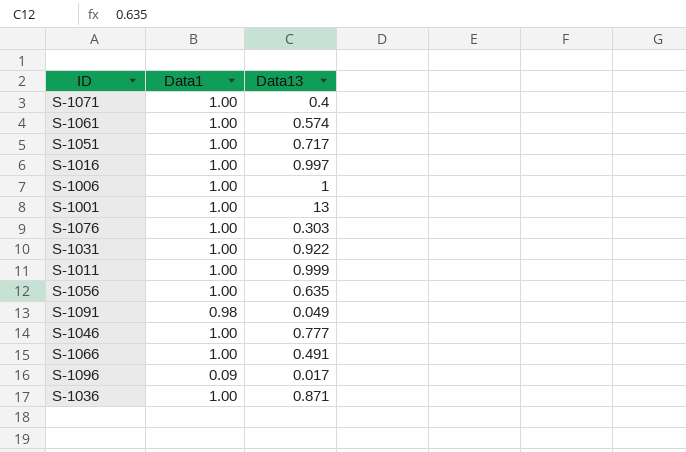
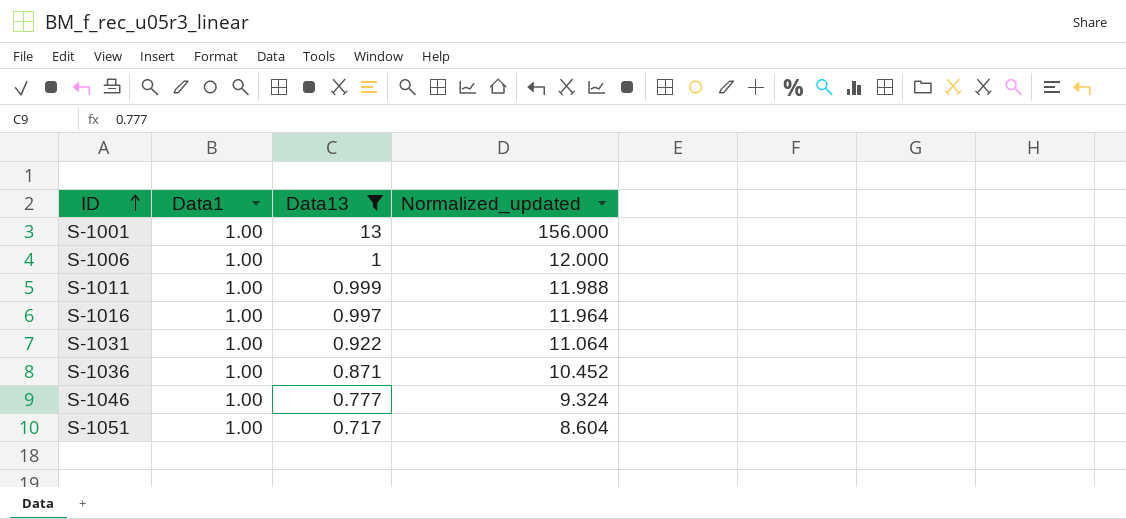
filter: none -> Data13 >= 0.717
row order: none -> ID ascending
column Normalized_updated | formula: none -> [Data13] * 12

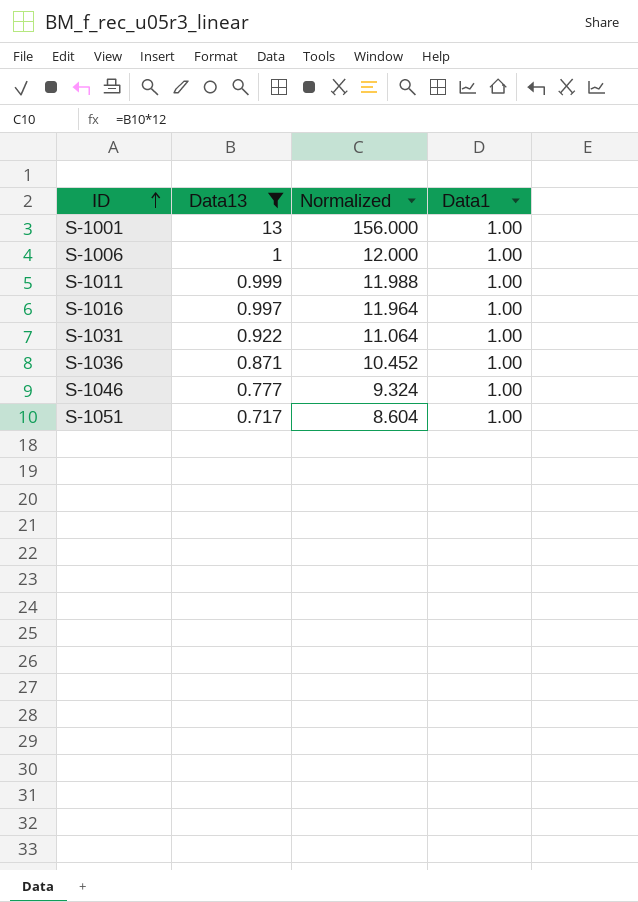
column name: Normalized_updated -> Normalized
column Data1 | position: 2 -> 4

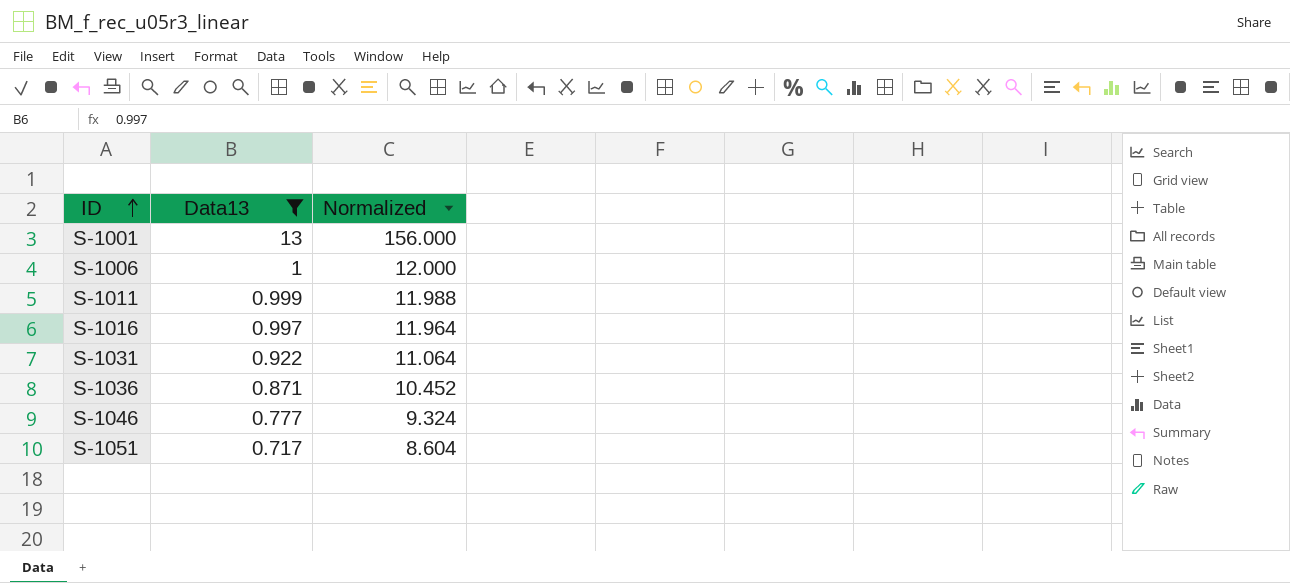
column Data1 | position: 4 -> none

